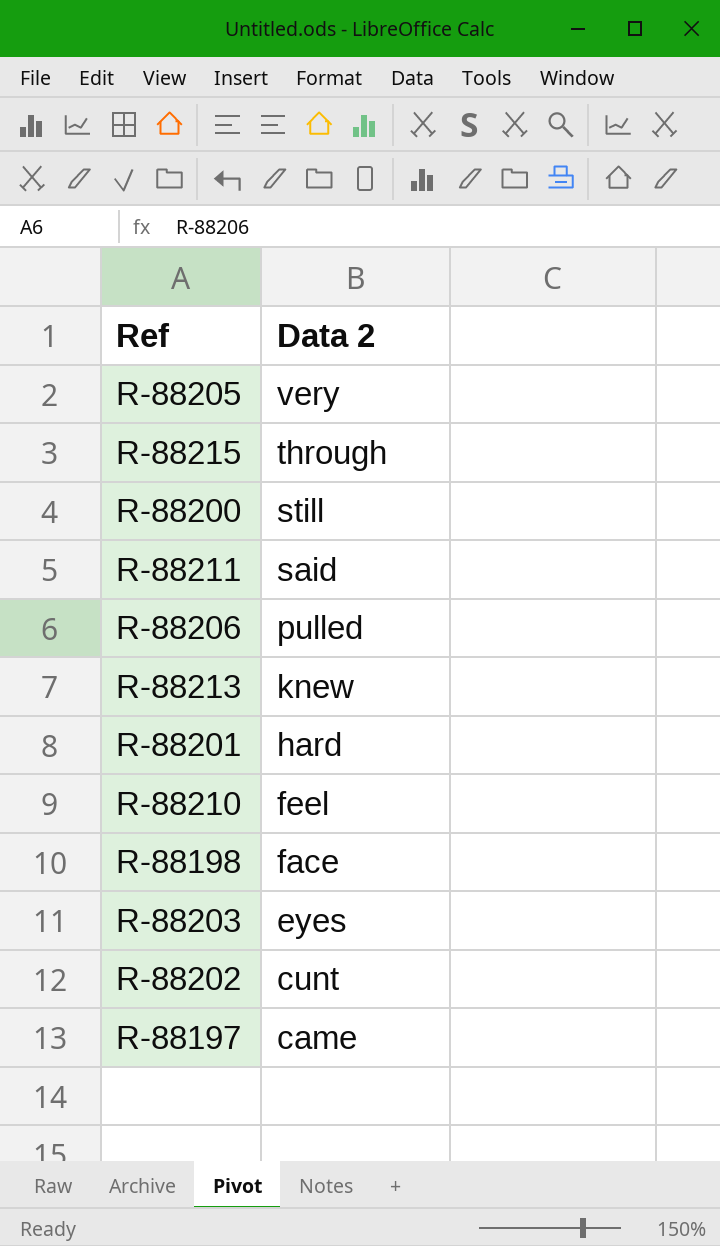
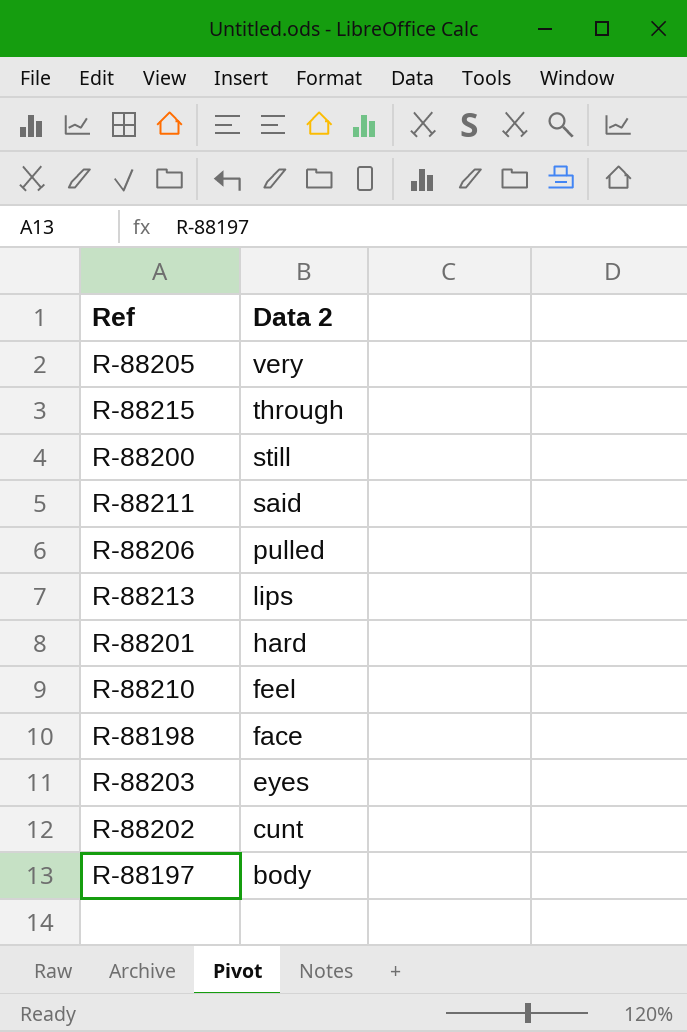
R-88213 | Data 2: knew -> lips
R-88197 | Data 2: came -> body

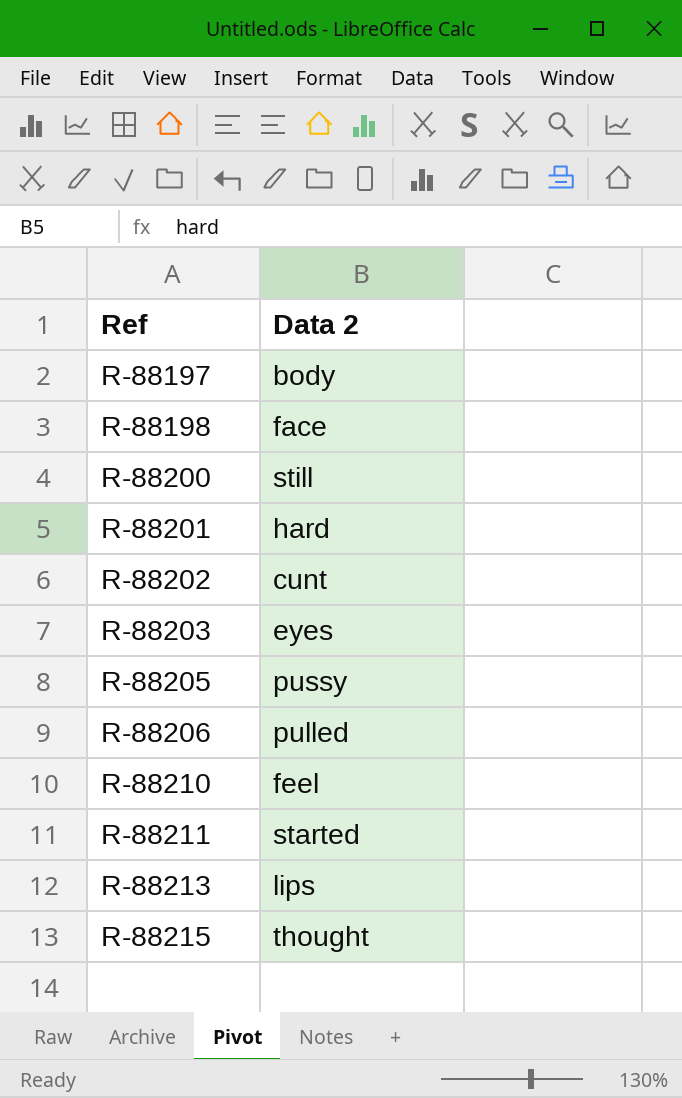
row order: Data 2 descending -> Ref ascending
R-88205 | Data 2: very -> pussy
R-88211 | Data 2: said -> started
R-88215 | Data 2: through -> thought

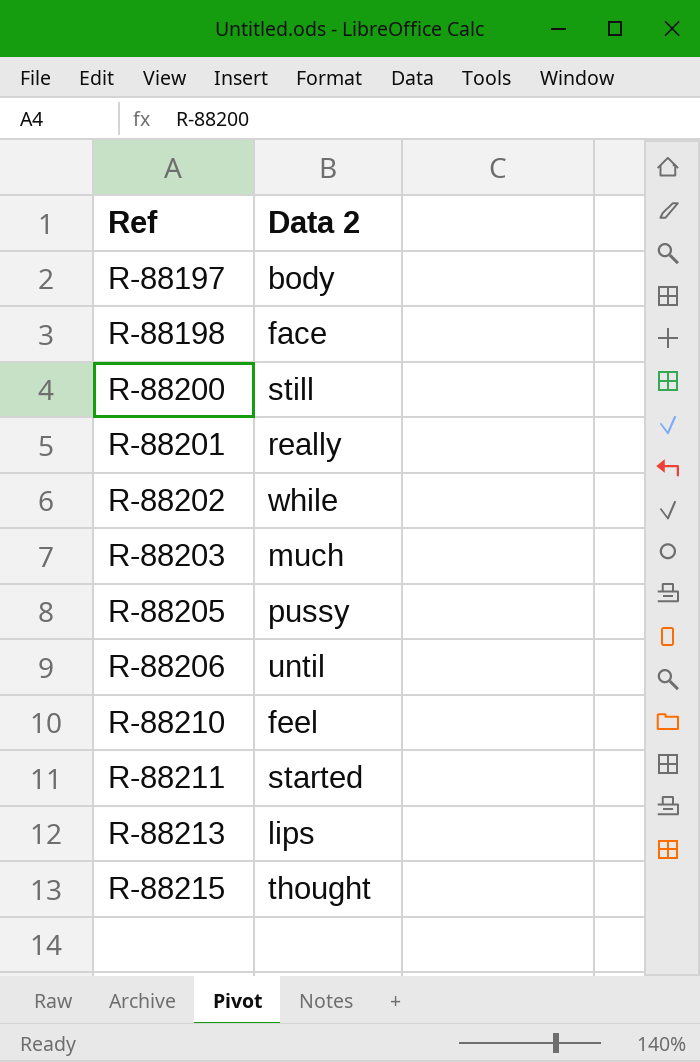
R-88201 | Data 2: hard -> really
R-88202 | Data 2: cunt -> while
R-88203 | Data 2: eyes -> much
R-88206 | Data 2: pulled -> until

